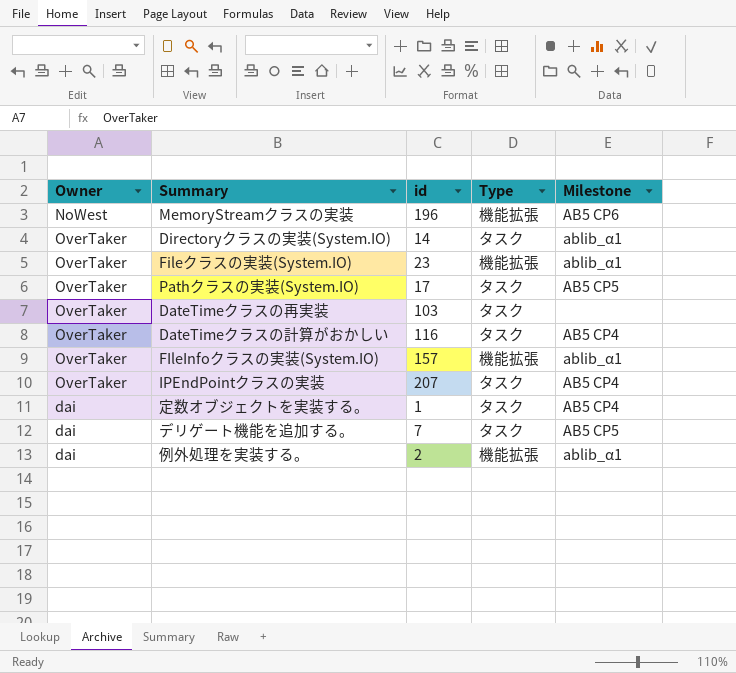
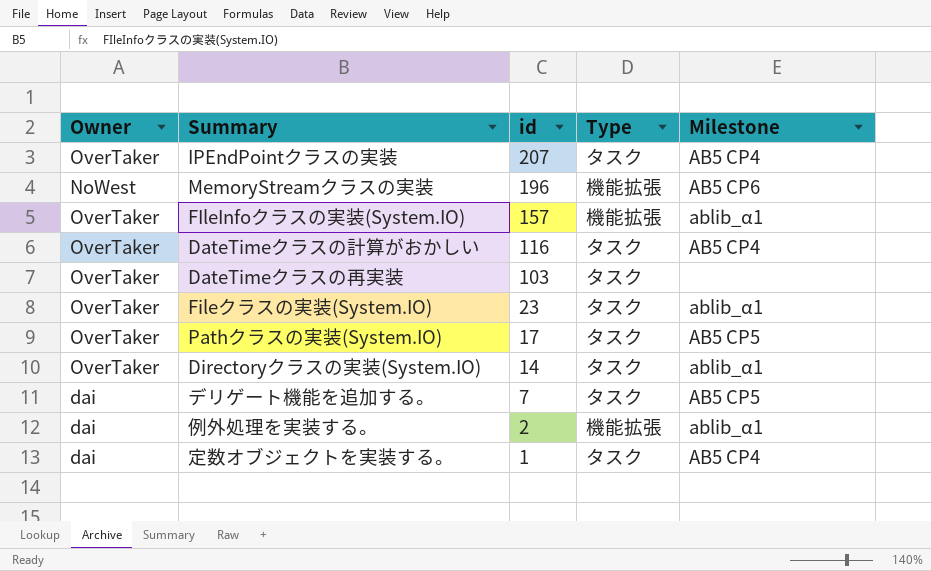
row order: none -> id descending
Fileクラスの実装(System.IO) | Type: 機能拡張 -> タスク

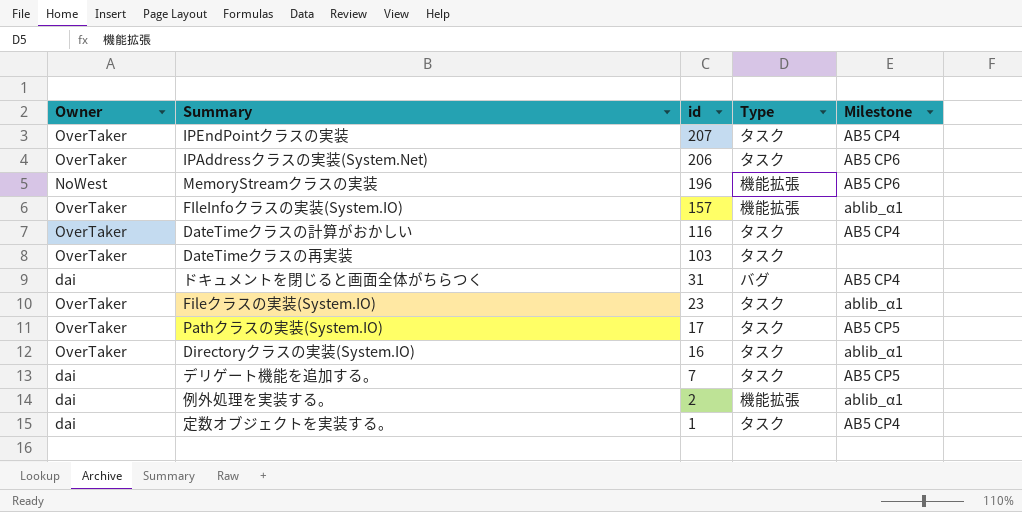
row IPAddressクラスの実装(System.Net): none -> OverTaker | 206 | タスク | AB5 CP6
row ドキュメントを閉じると画面全体がちらつく: none -> dai | 31 | バグ | AB5 CP4
Directoryクラスの実装(System.IO) | id: 14 -> 16

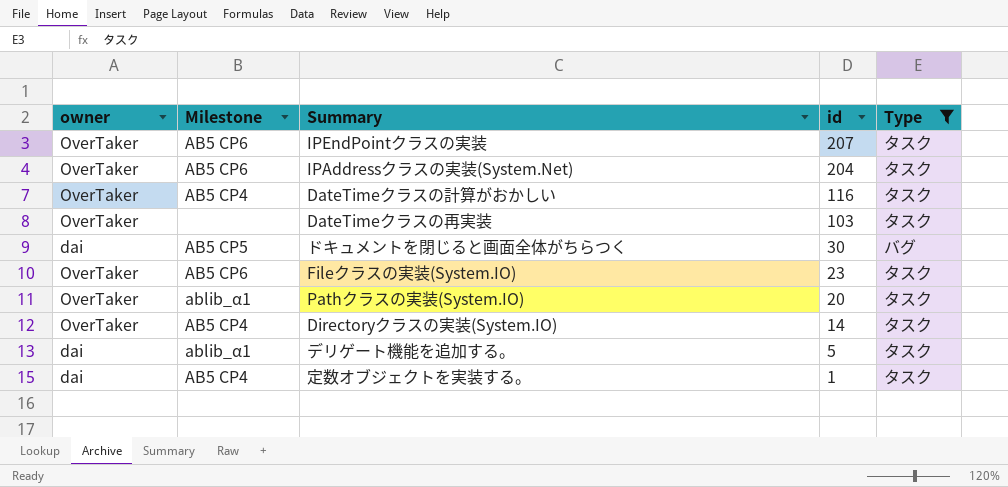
filter: none -> Type != 機能拡張
column name: Owner -> owner
column Milestone | position: 5 -> 2
IPEndPointクラスの実装 | Milestone: AB5 CP4 -> AB5 CP6
IPAddressクラスの実装(System.Net) | id: 206 -> 204
ドキュメントを閉じると画面全体がちらつく | Milestone: AB5 CP4 -> AB5 CP5
ドキュメントを閉じると画面全体がちらつく | id: 31 -> 30
Fileクラスの実装(System.IO) | Milestone: ablib_α1 -> AB5 CP6
Pathクラスの実装(System.IO) | Milestone: AB5 CP5 -> ablib_α1
Pathクラスの実装(System.IO) | id: 17 -> 20
Directoryクラスの実装(System.IO) | Milestone: ablib_α1 -> AB5 CP4
Directoryクラスの実装(System.IO) | id: 16 -> 14
デリゲート機能を追加する。 | Milestone: AB5 CP5 -> ablib_α1
デリゲート機能を追加する。 | id: 7 -> 5

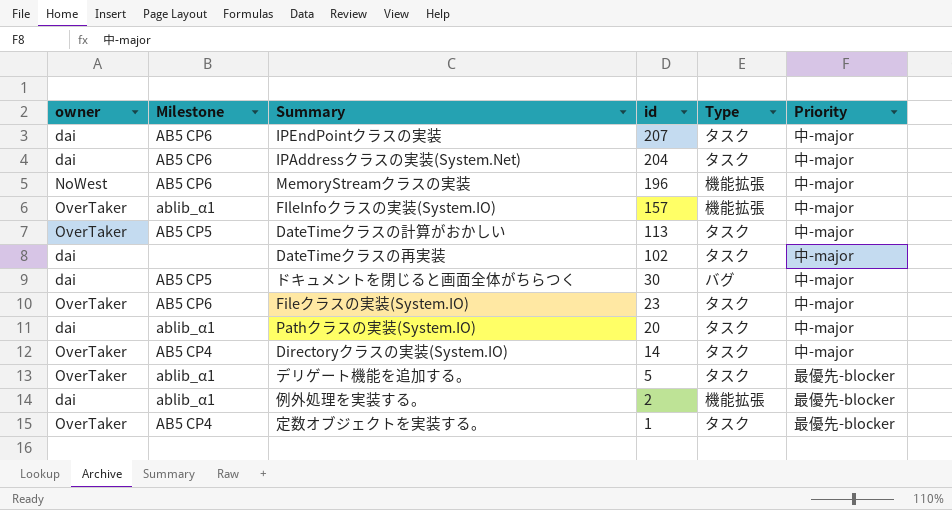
filter: Type != 機能拡張 -> none
column Priority | position: none -> 6
IPEndPointクラスの実装 | owner: OverTaker -> dai
IPAddressクラスの実装(System.Net) | owner: OverTaker -> dai
DateTimeクラスの計算がおかしい | Milestone: AB5 CP4 -> AB5 CP5
DateTimeクラスの計算がおかしい | id: 116 -> 113
DateTimeクラスの再実装 | owner: OverTaker -> dai
DateTimeクラスの再実装 | id: 103 -> 102
Pathクラスの実装(System.IO) | owner: OverTaker -> dai
デリゲート機能を追加する。 | owner: dai -> OverTaker
定数オブジェクトを実装する。 | owner: dai -> OverTaker

